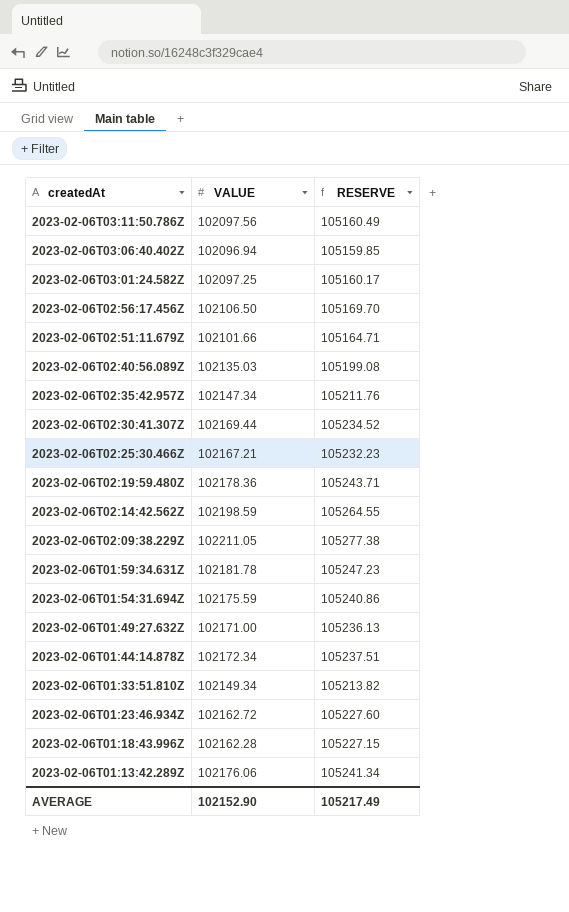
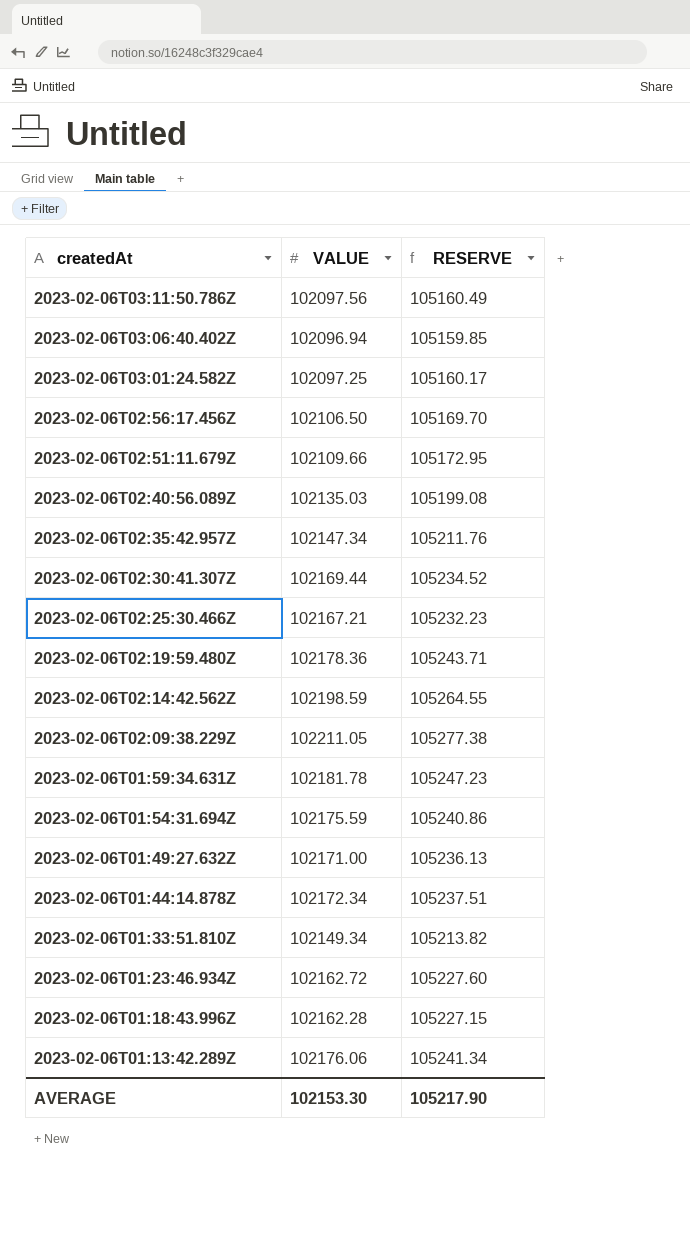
2023-02-06T02:51:11.679Z | VALUE: 102101.66 -> 102109.66
2023-02-06T02:51:11.679Z | RESERVE: 105164.71 -> 105172.95
AVERAGE | VALUE: 102152.90 -> 102153.30
AVERAGE | RESERVE: 105217.49 -> 105217.90

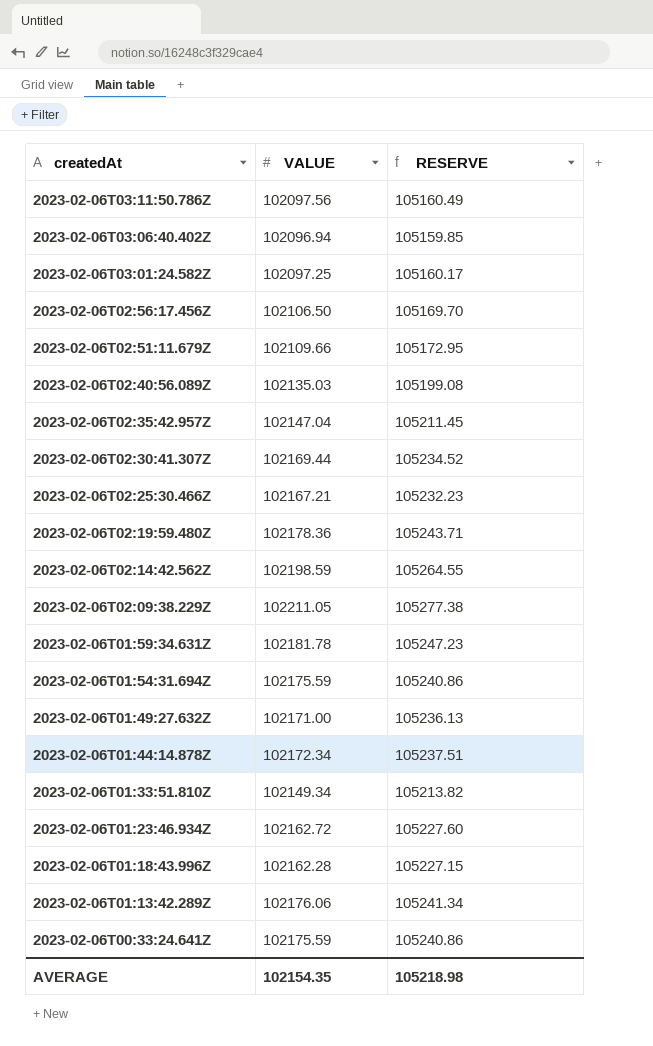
2023-02-06T02:35:42.957Z | VALUE: 102147.34 -> 102147.04
2023-02-06T02:35:42.957Z | RESERVE: 105211.76 -> 105211.45
row 2023-02-06T00:33:24.641Z: none -> 102175.59 | 105240.86
AVERAGE | VALUE: 102153.30 -> 102154.35
AVERAGE | RESERVE: 105217.90 -> 105218.98

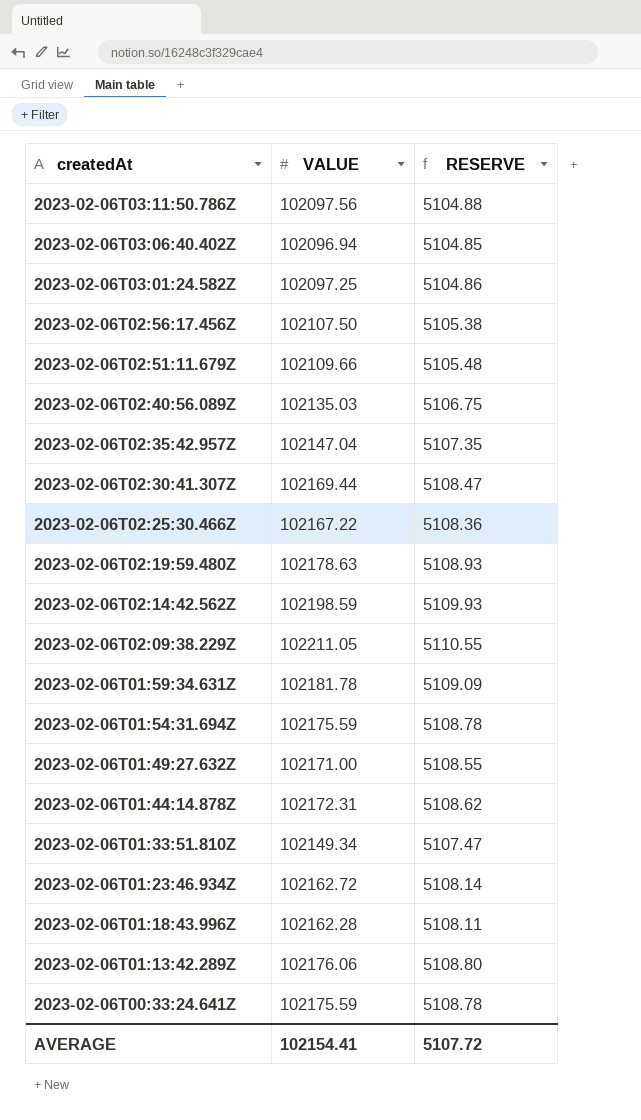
column RESERVE | formula: [VALUE] * 1.03 -> [VALUE] * 0.05
2023-02-06T02:56:17.456Z | VALUE: 102106.50 -> 102107.50
2023-02-06T02:25:30.466Z | VALUE: 102167.21 -> 102167.22
2023-02-06T02:19:59.480Z | VALUE: 102178.36 -> 102178.63
2023-02-06T01:44:14.878Z | VALUE: 102172.34 -> 102172.31
AVERAGE | VALUE: 102154.35 -> 102154.41
AVERAGE | RESERVE: 105218.98 -> 5107.72

